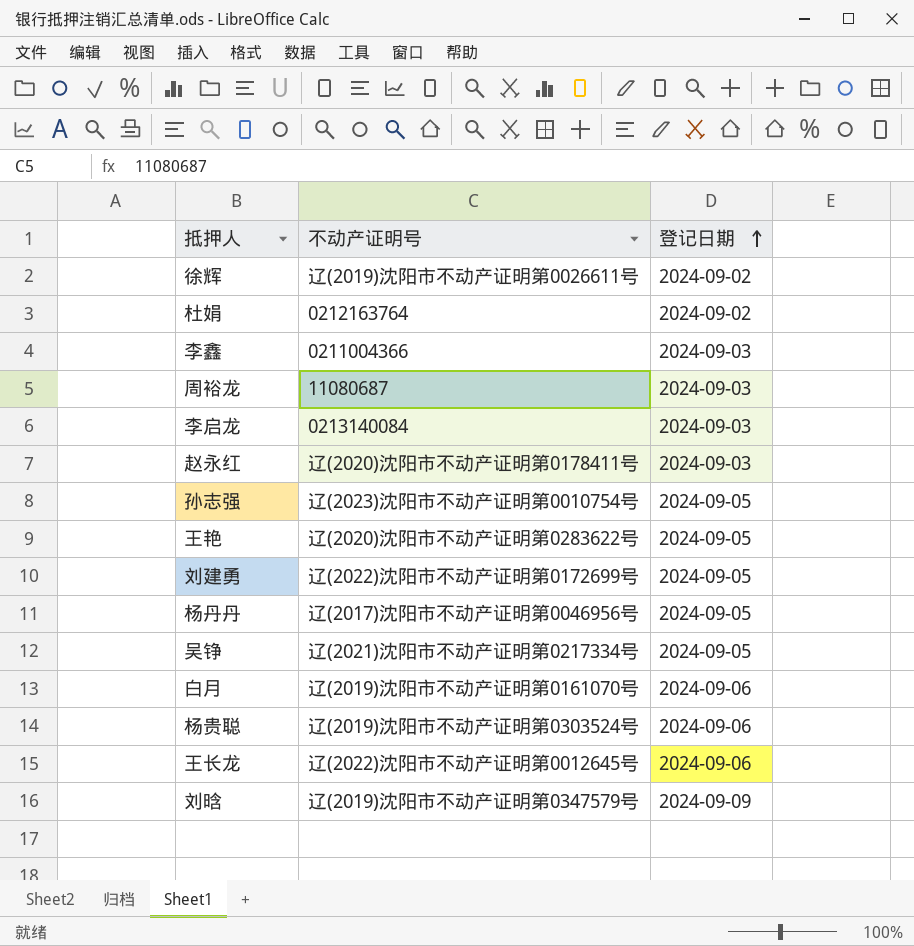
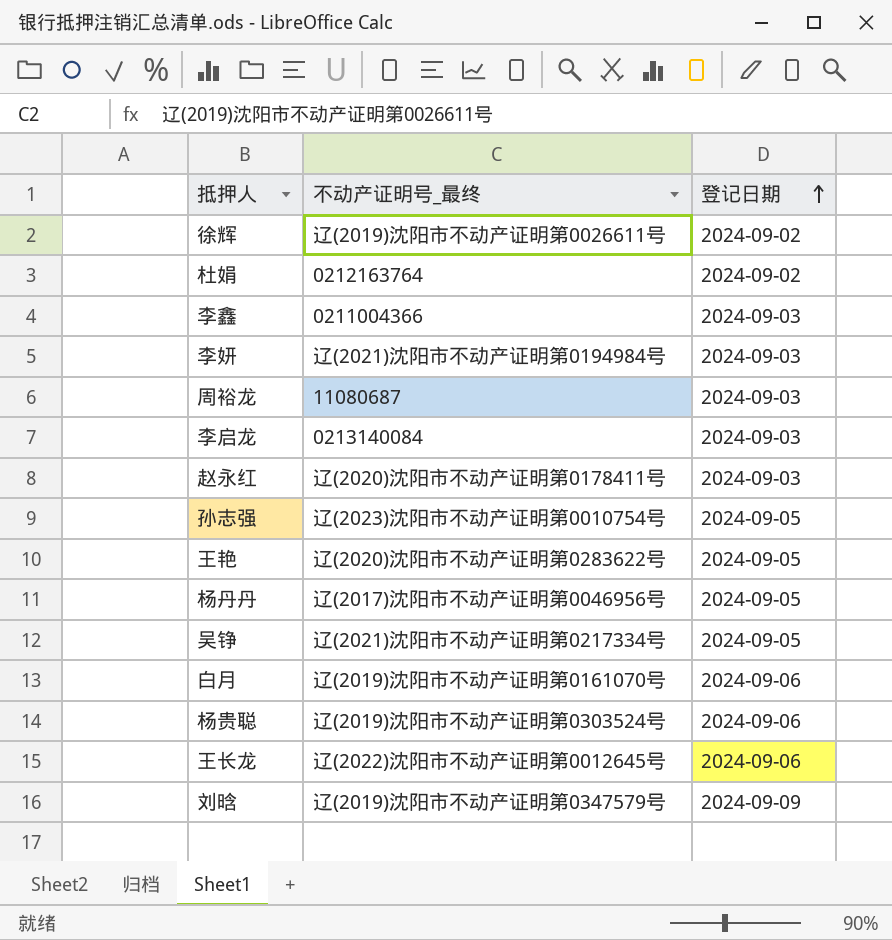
column name: 不动产证明号 -> 不动产证明号_最终
row 刘建勇: 辽(2022)沈阳市不动产证明第0172699号 | 2024-09-05 -> none
row 李妍: none -> 辽(2021)沈阳市不动产证明第0194984号 | 2024-09-03

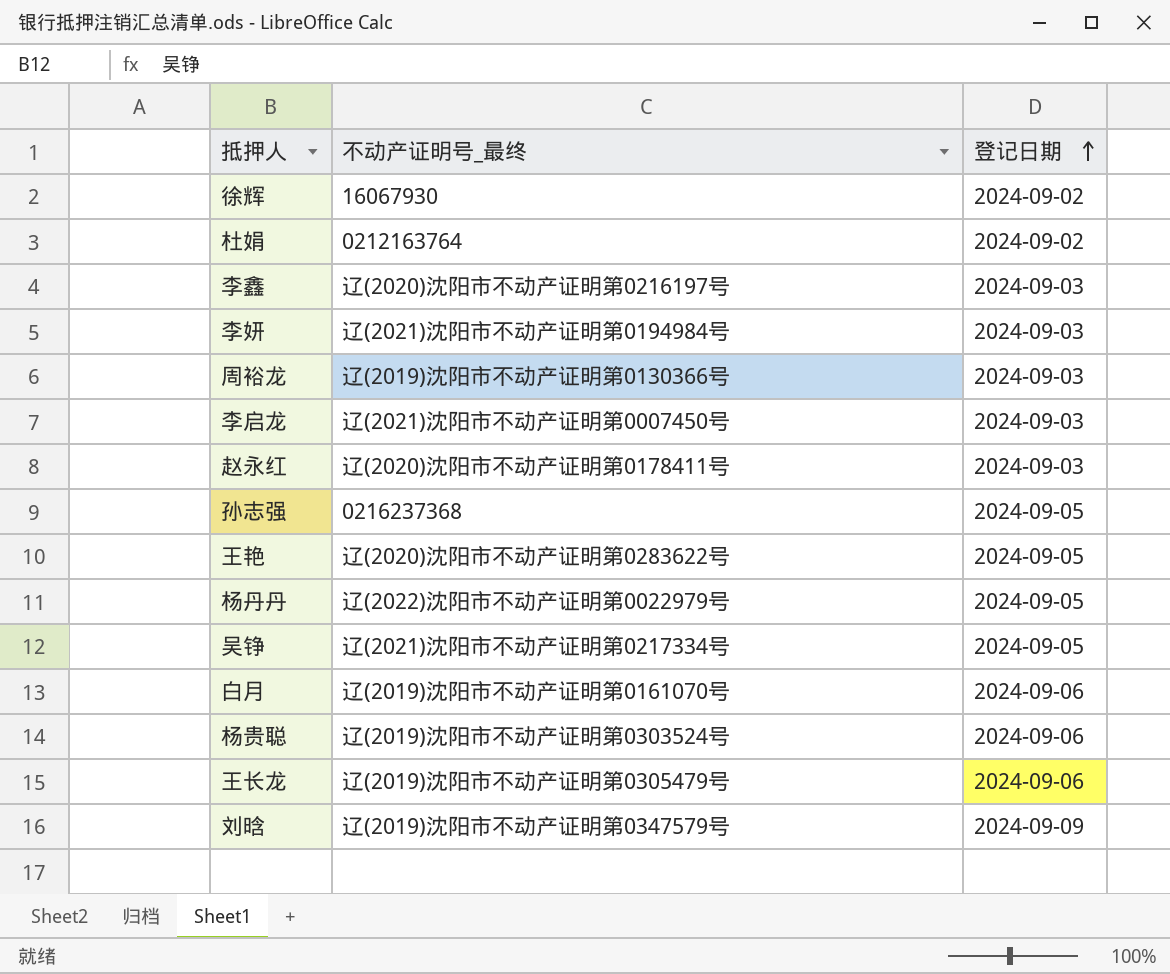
徐辉 | 不动产证明号_最终: 辽(2019)沈阳市不动产证明第0026611号 -> 16067930
李鑫 | 不动产证明号_最终: 0211004366 -> 辽(2020)沈阳市不动产证明第0216197号
周裕龙 | 不动产证明号_最终: 11080687 -> 辽(2019)沈阳市不动产证明第0130366号
李启龙 | 不动产证明号_最终: 0213140084 -> 辽(2021)沈阳市不动产证明第0007450号
孙志强 | 不动产证明号_最终: 辽(2023)沈阳市不动产证明第0010754号 -> 0216237368
杨丹丹 | 不动产证明号_最终: 辽(2017)沈阳市不动产证明第0046956号 -> 辽(2022)沈阳市不动产证明第0022979号
王长龙 | 不动产证明号_最终: 辽(2022)沈阳市不动产证明第0012645号 -> 辽(2019)沈阳市不动产证明第0305479号

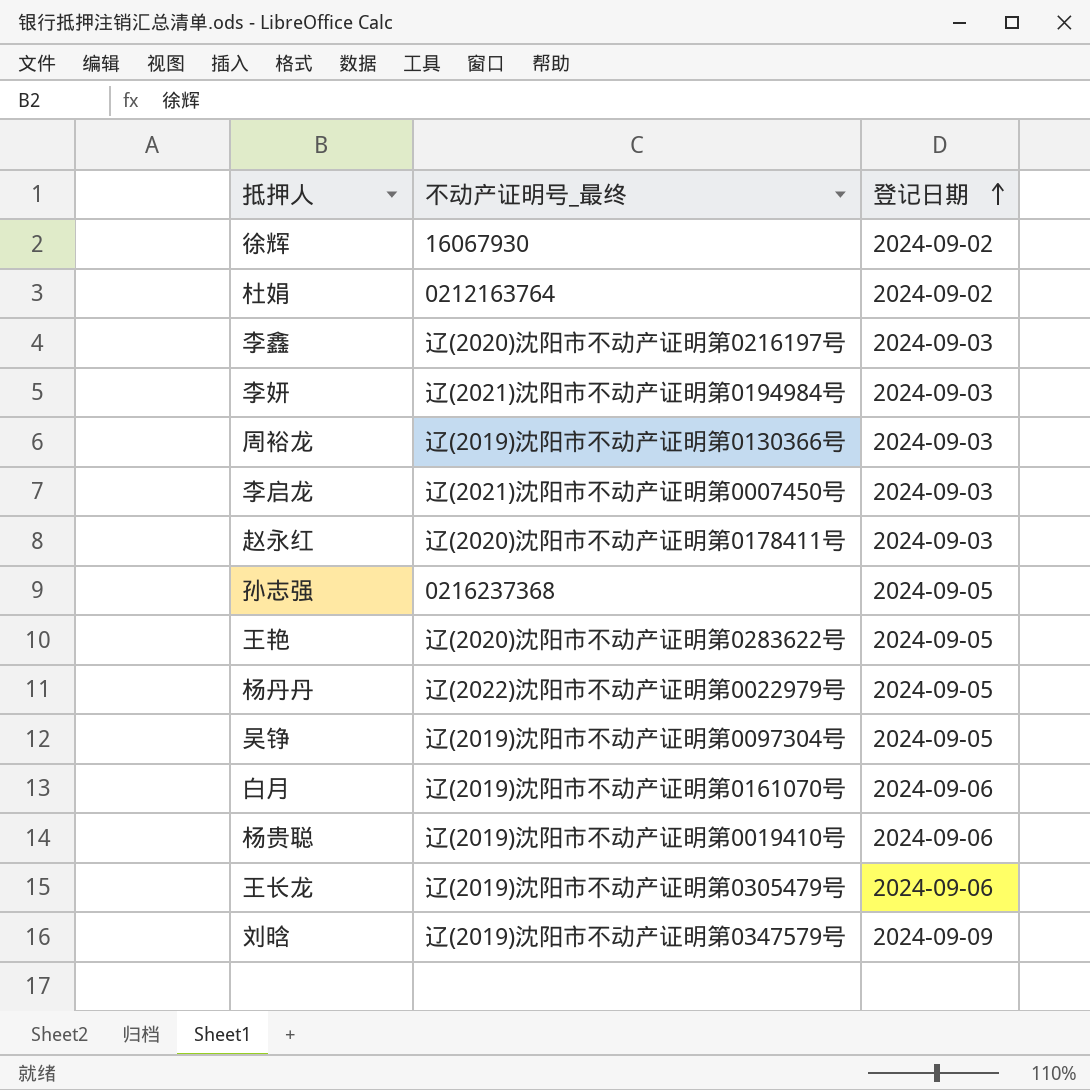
吴铮 | 不动产证明号_最终: 辽(2021)沈阳市不动产证明第0217334号 -> 辽(2019)沈阳市不动产证明第0097304号
杨贵聪 | 不动产证明号_最终: 辽(2019)沈阳市不动产证明第0303524号 -> 辽(2019)沈阳市不动产证明第0019410号

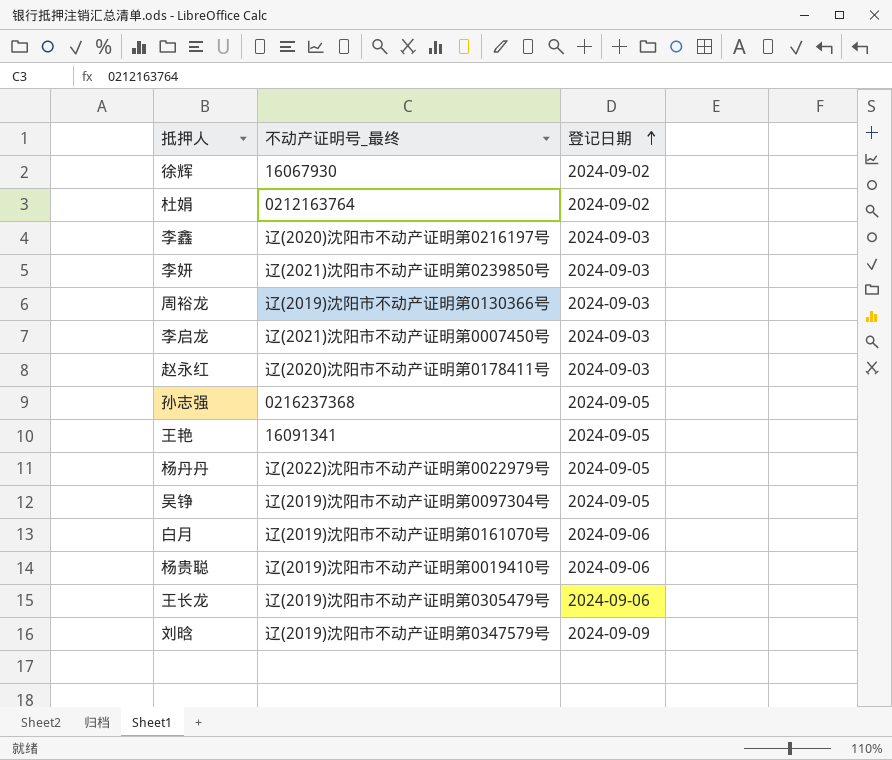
李妍 | 不动产证明号_最终: 辽(2021)沈阳市不动产证明第0194984号 -> 辽(2021)沈阳市不动产证明第0239850号
王艳 | 不动产证明号_最终: 辽(2020)沈阳市不动产证明第0283622号 -> 16091341

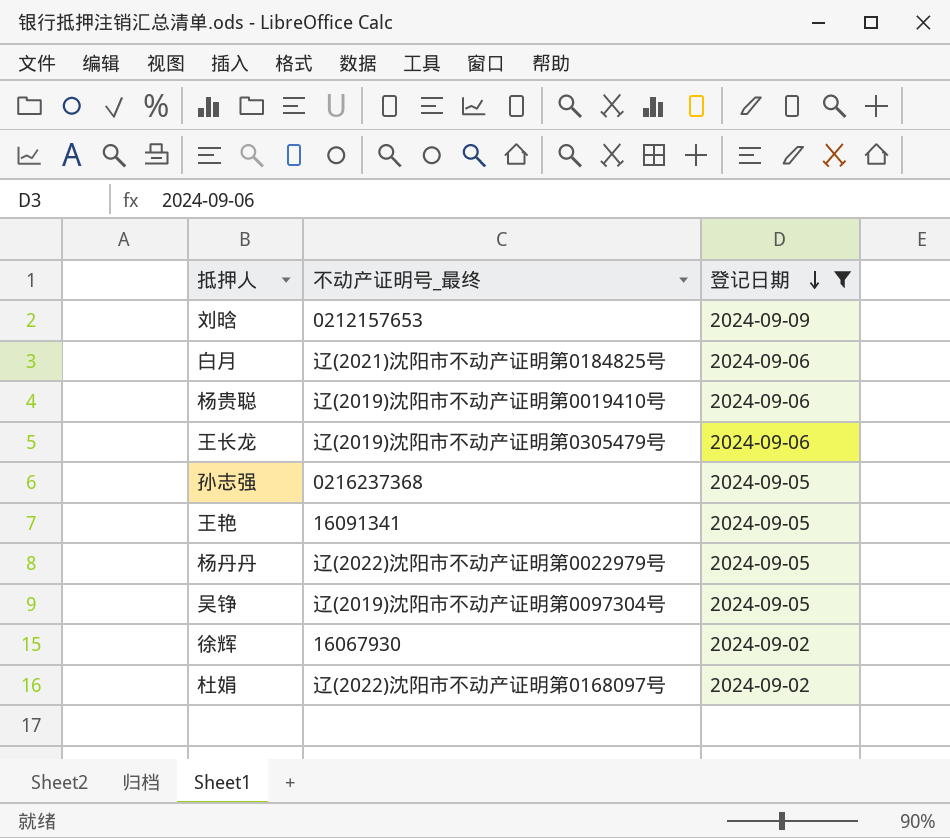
filter: none -> 登记日期 != 2024-09-03
row order: 登记日期 ascending -> 登记日期 descending
刘晗 | 不动产证明号_最终: 辽(2019)沈阳市不动产证明第0347579号 -> 0212157653
白月 | 不动产证明号_最终: 辽(2019)沈阳市不动产证明第0161070号 -> 辽(2021)沈阳市不动产证明第0184825号
杜娟 | 不动产证明号_最终: 0212163764 -> 辽(2022)沈阳市不动产证明第0168097号

